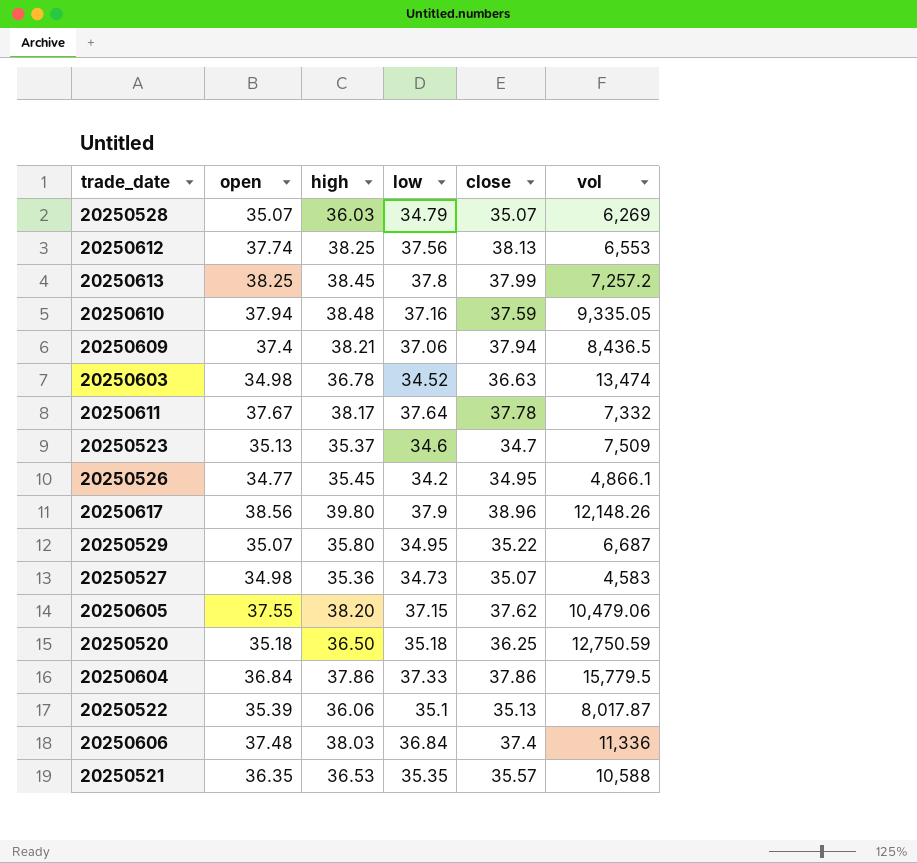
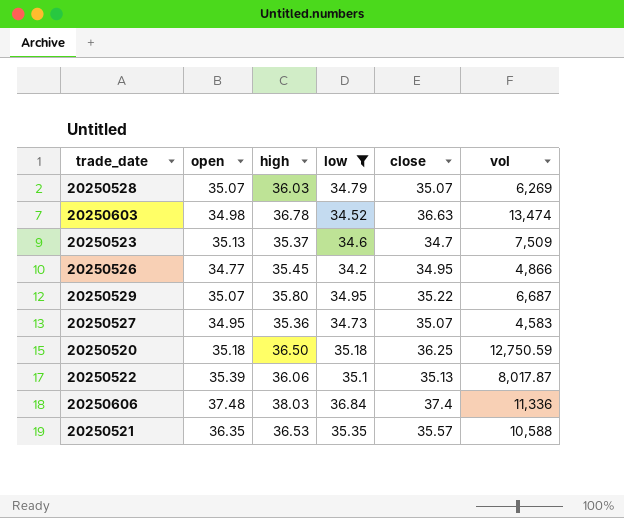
filter: none -> low <= 36.84
20250526 | vol: 4,866.1 -> 4,866
20250527 | open: 34.98 -> 34.95

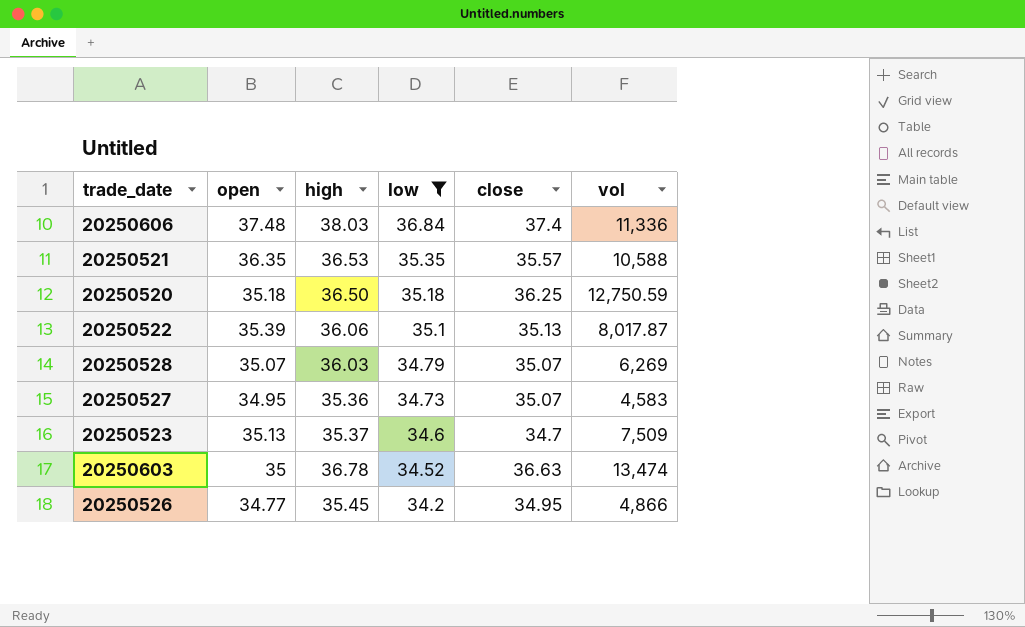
row order: none -> low descending
row 20250529: 35.07 | 35.80 | 34.95 | 35.22 | 6,687 -> none
20250603 | open: 34.98 -> 35

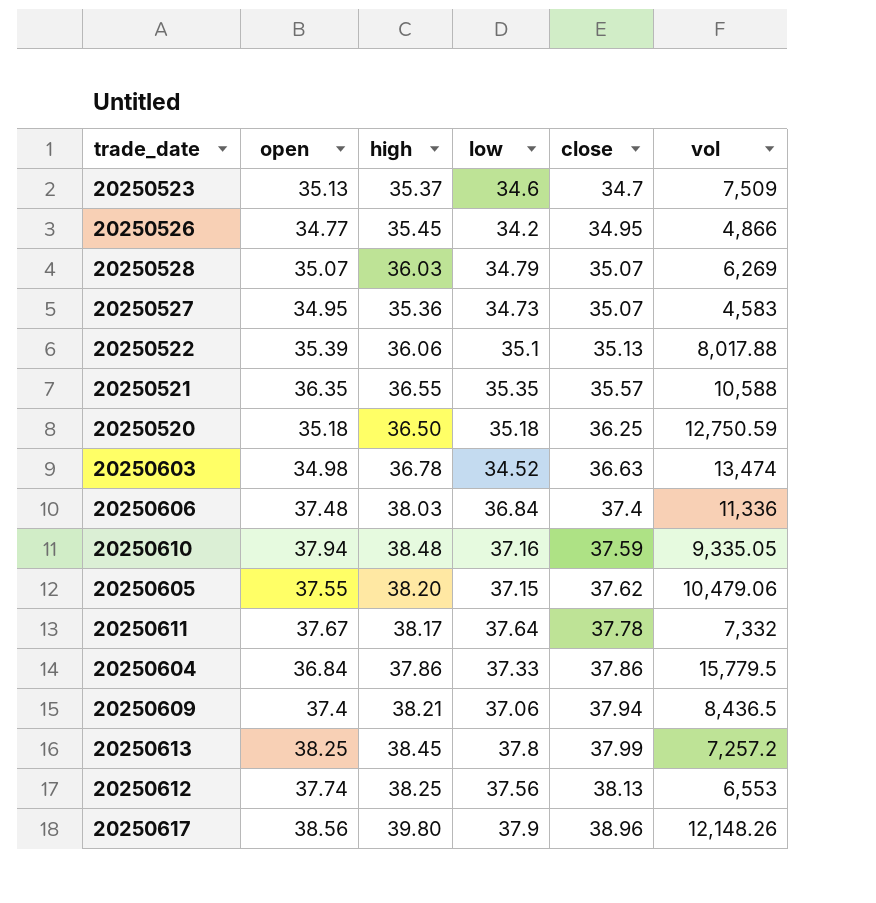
filter: low <= 36.84 -> none
row order: low descending -> close ascending
20250522 | vol: 8,017.87 -> 8,017.88
20250521 | high: 36.53 -> 36.55
20250603 | open: 35 -> 34.98

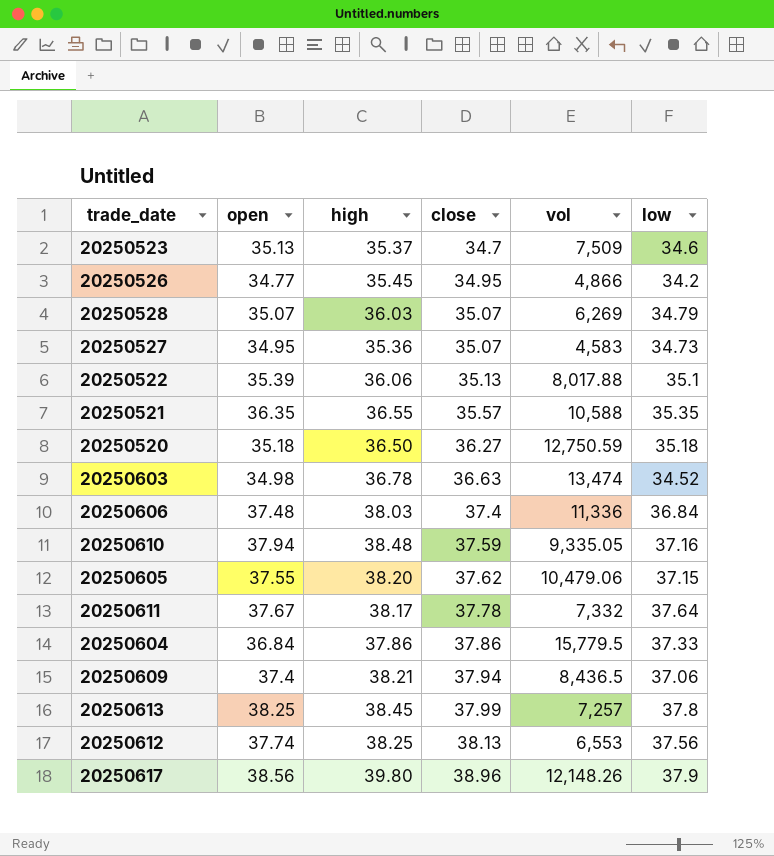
column low | position: 4 -> 6
20250520 | close: 36.25 -> 36.27
20250613 | vol: 7,257.2 -> 7,257

